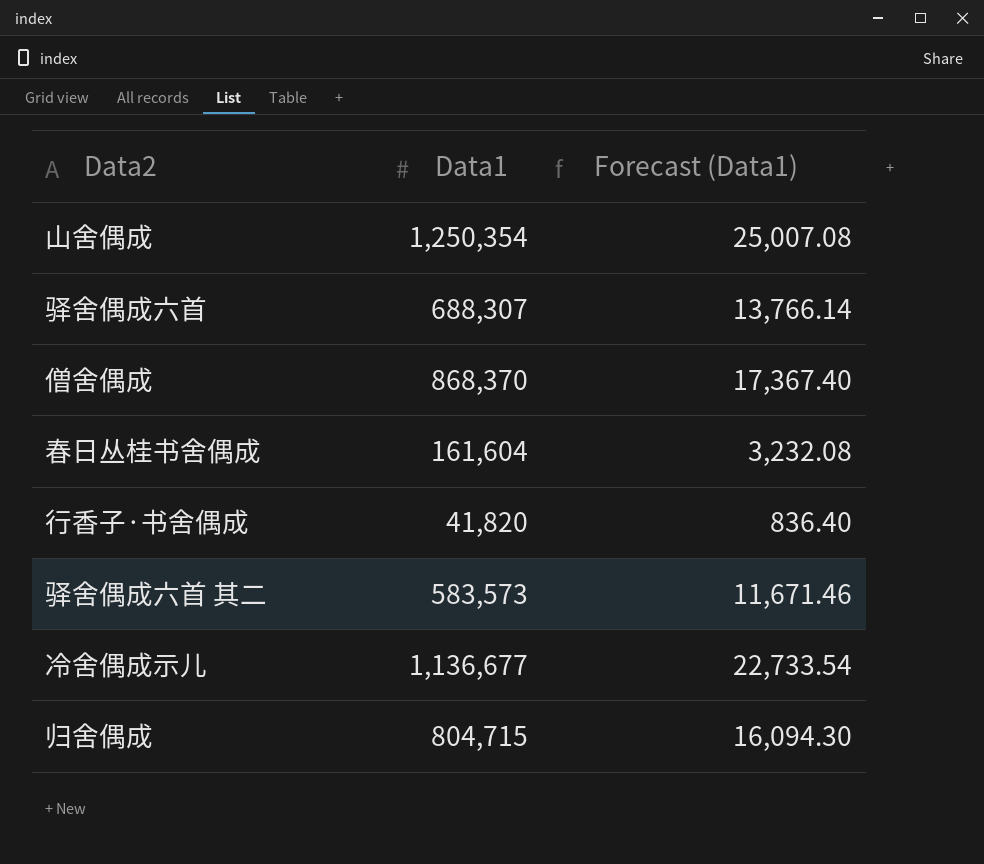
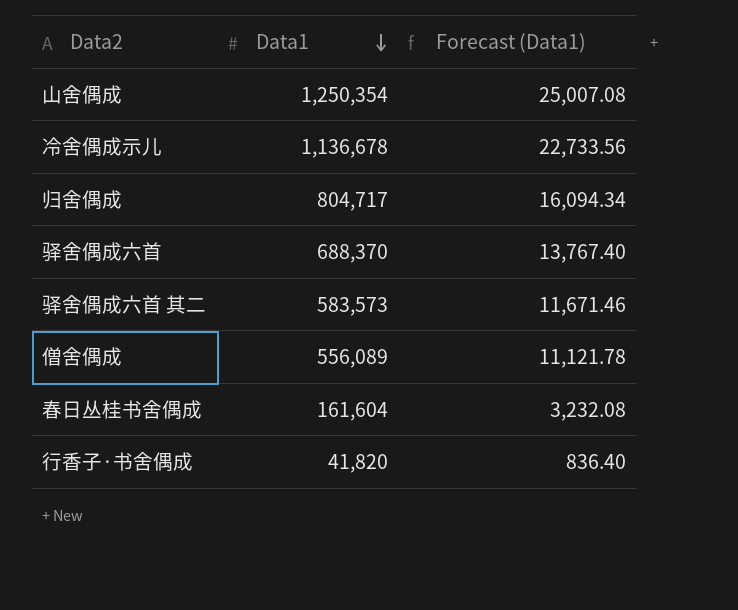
row order: none -> Data1 descending
冷舍偶成示儿 | Data1: 1,136,677 -> 1,136,678
冷舍偶成示儿 | Forecast (Data1): 22,733.54 -> 22,733.56
归舍偶成 | Data1: 804,715 -> 804,717
归舍偶成 | Forecast (Data1): 16,094.30 -> 16,094.34
驿舍偶成六首 | Data1: 688,307 -> 688,370
驿舍偶成六首 | Forecast (Data1): 13,766.14 -> 13,767.40
僧舍偶成 | Data1: 868,370 -> 556,089
僧舍偶成 | Forecast (Data1): 17,367.40 -> 11,121.78

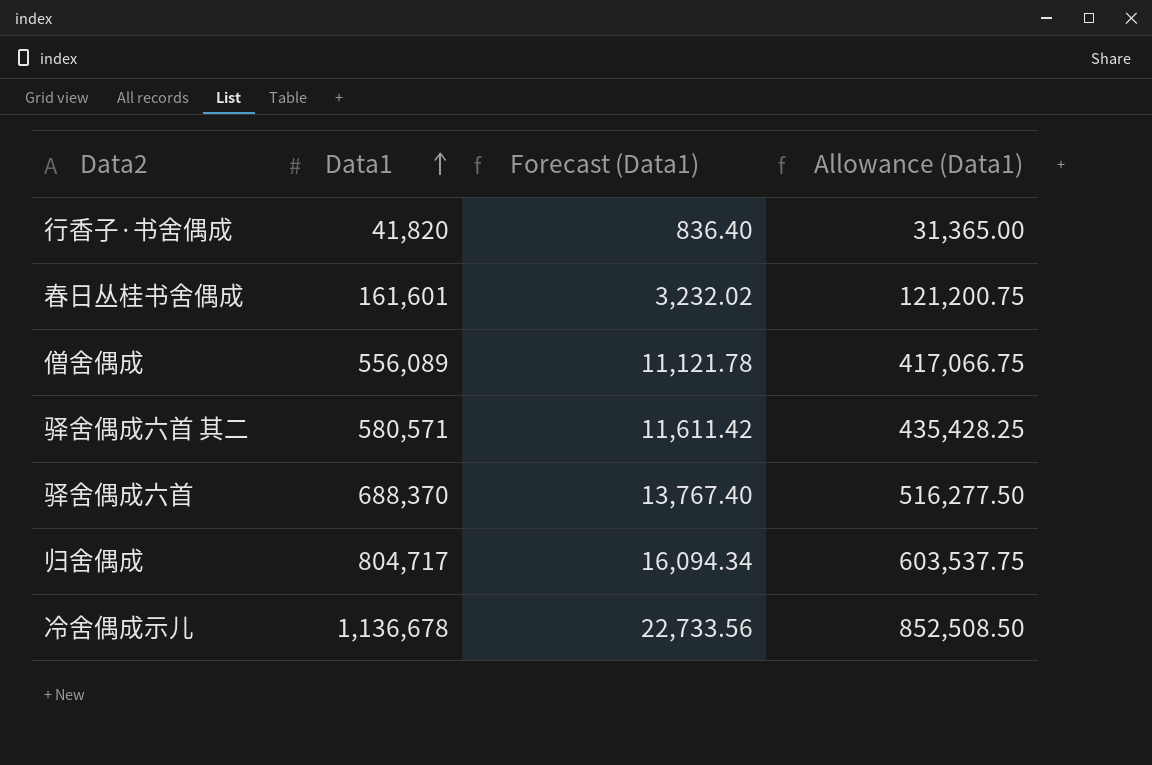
row order: Data1 descending -> Data1 ascending
column Allowance (Data1) | formula: none -> [Data1] * 0.75
row 山舍偶成: 1,250,354 | 25,007.08 -> none
春日丛桂书舍偶成 | Data1: 161,604 -> 161,601
春日丛桂书舍偶成 | Forecast (Data1): 3,232.08 -> 3,232.02
驿舍偶成六首 其二 | Data1: 583,573 -> 580,571
驿舍偶成六首 其二 | Forecast (Data1): 11,671.46 -> 11,611.42

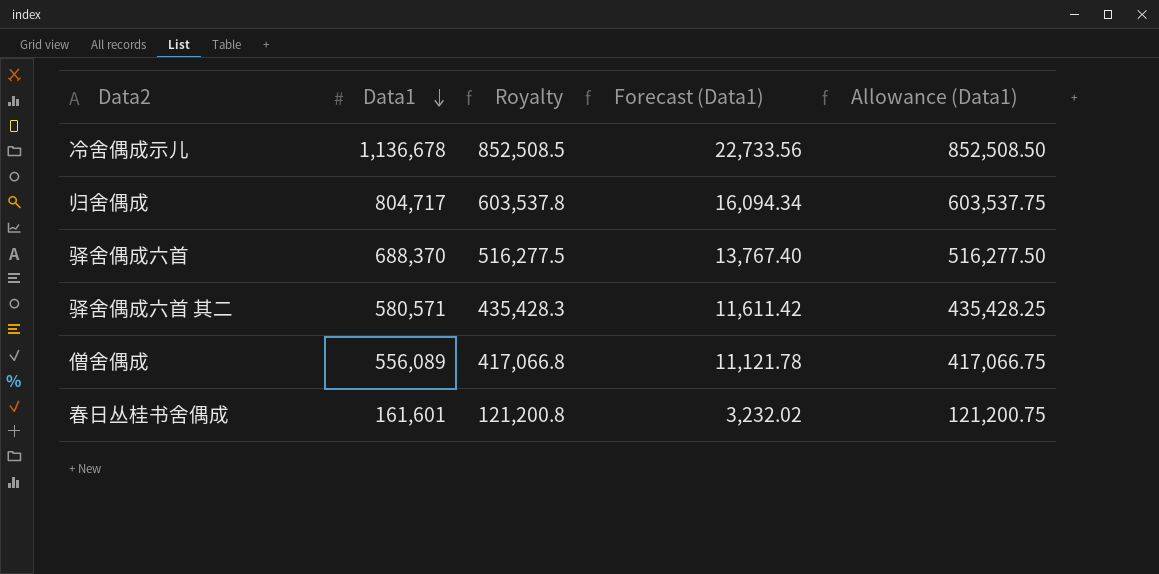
row order: Data1 ascending -> Data1 descending
column Royalty | formula: none -> [Data1] * 0.75
row 行香子·书舍偶成: 41,820 | 836.40 | 31,365.00 -> none

